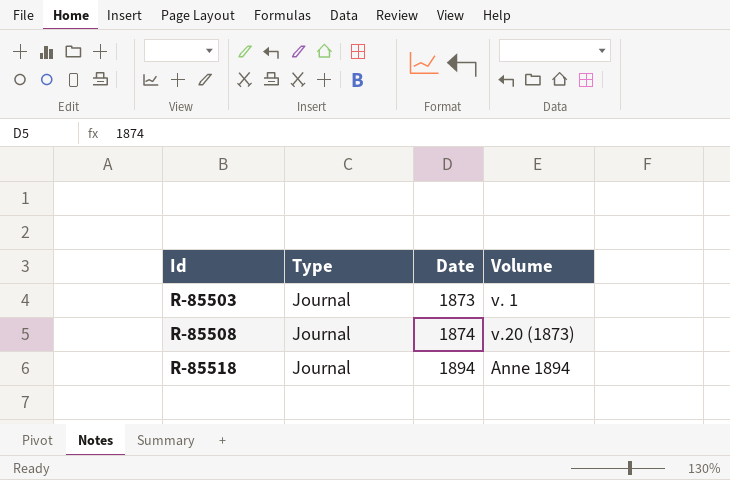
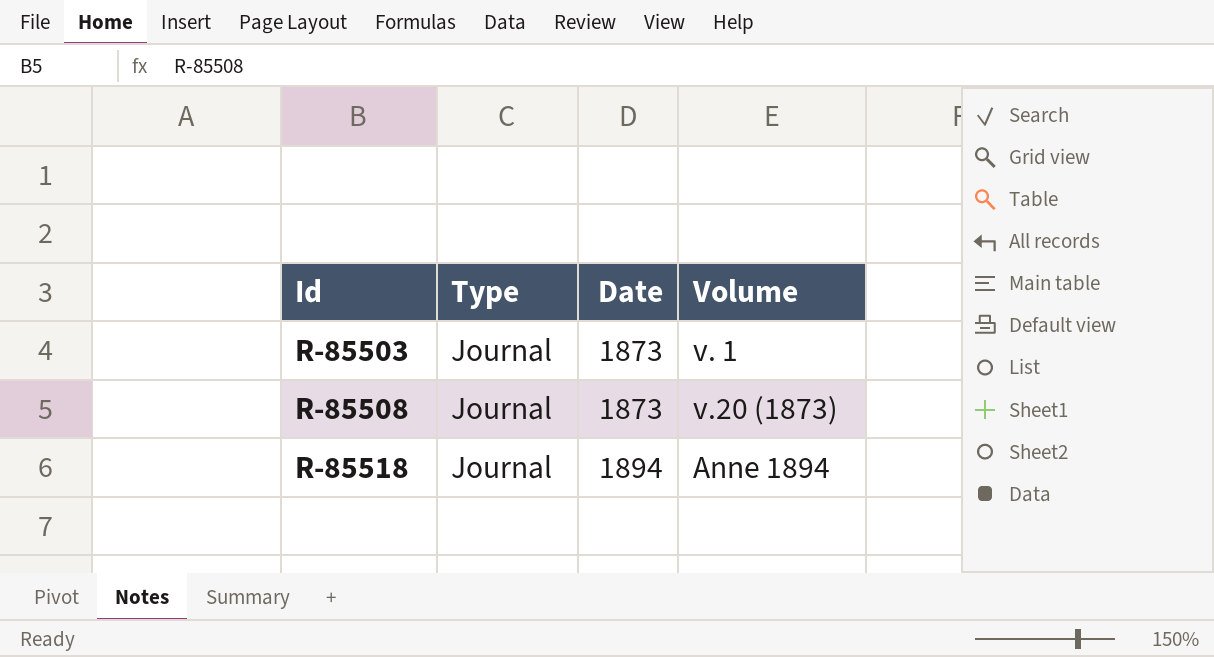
R-85508 | Date: 1874 -> 1873

